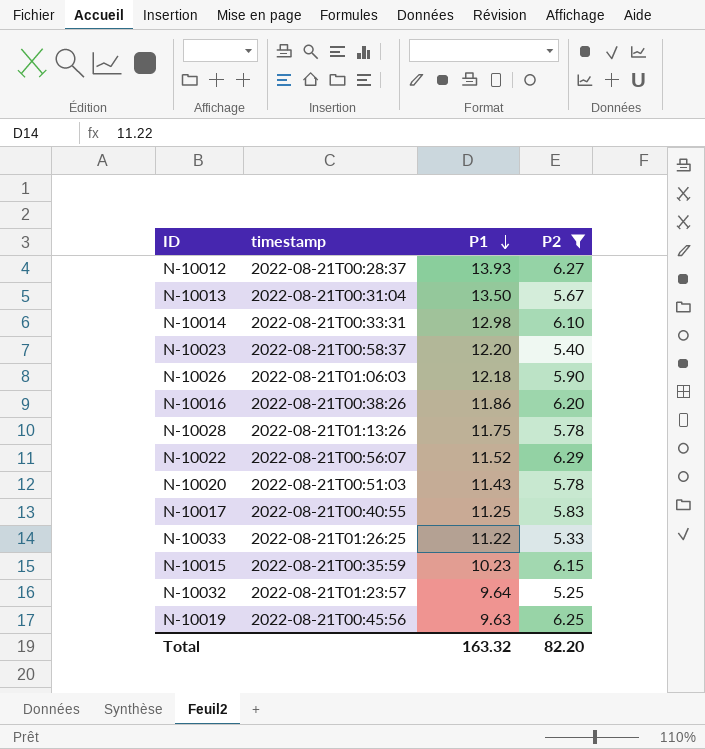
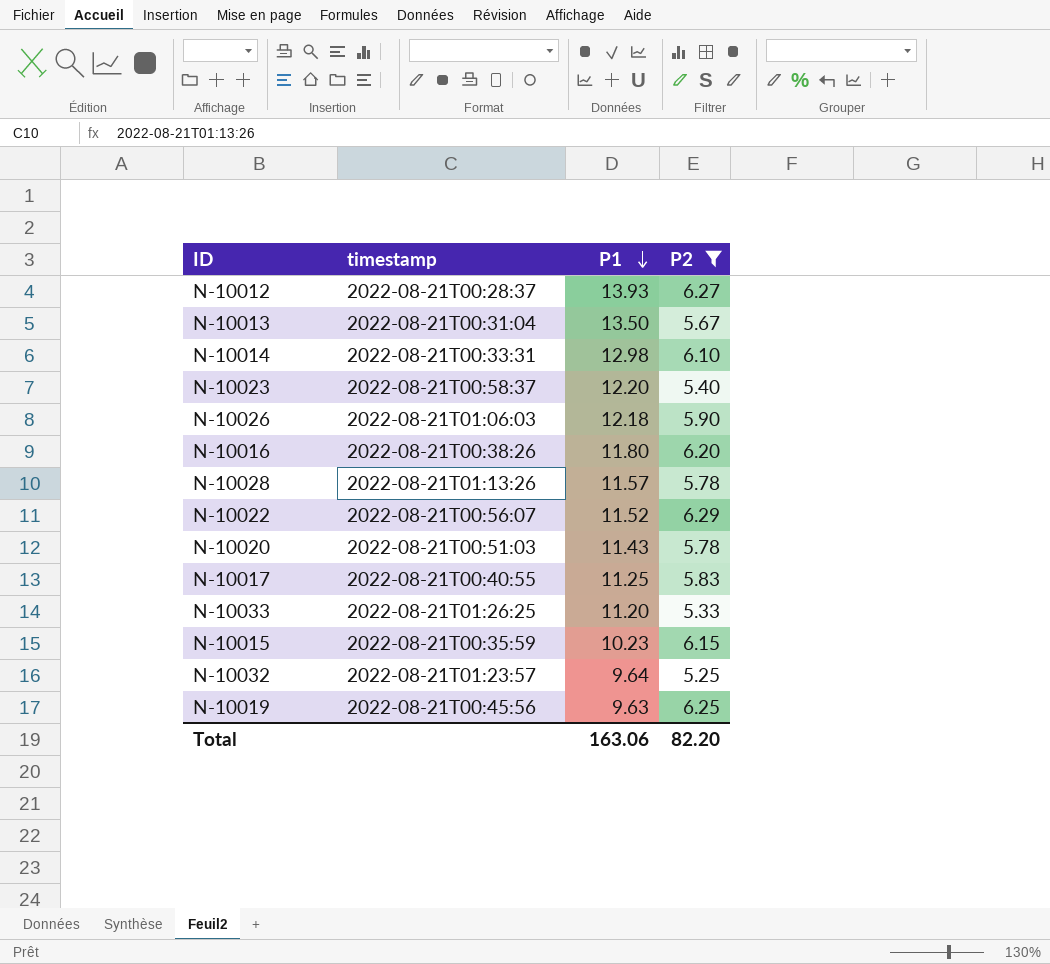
N-10016 | P1: 11.86 -> 11.80
N-10028 | P1: 11.75 -> 11.57
N-10033 | P1: 11.22 -> 11.20
Total | P1: 163.32 -> 163.06

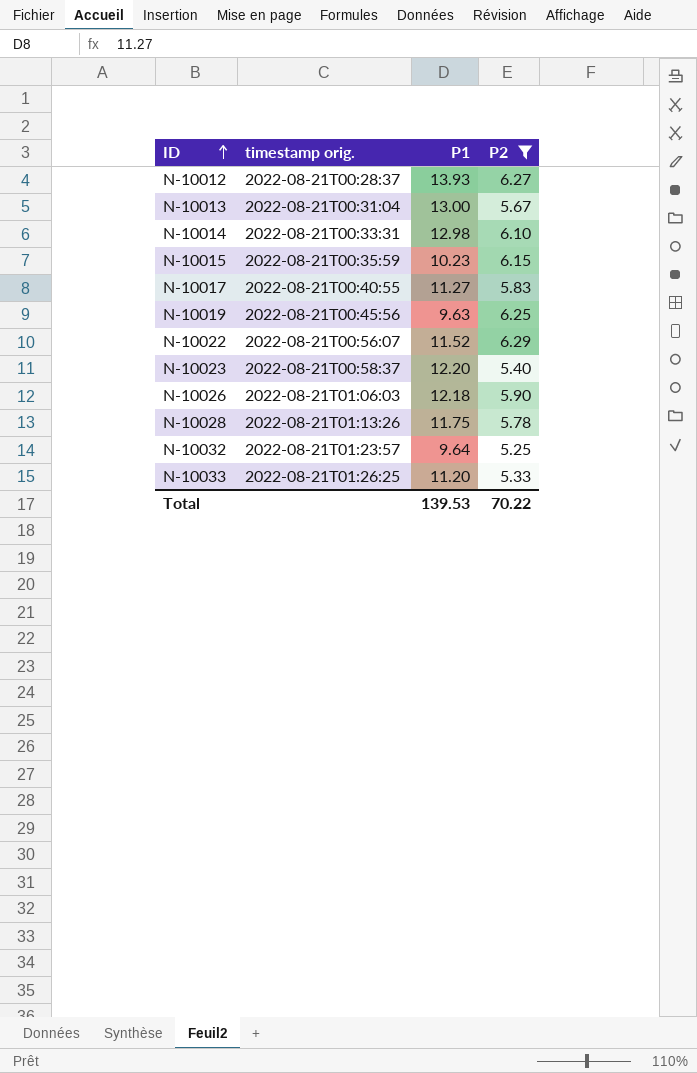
row order: P1 descending -> ID ascending
column name: timestamp -> timestamp orig.
row N-10016: 2022-08-21T00:38:26 | 11.80 | 6.20 -> none
row N-10020: 2022-08-21T00:51:03 | 11.43 | 5.78 -> none
N-10013 | P1: 13.50 -> 13.00
N-10017 | P1: 11.25 -> 11.27
N-10028 | P1: 11.57 -> 11.75
Total | P1: 163.06 -> 139.53
Total | P2: 82.20 -> 70.22

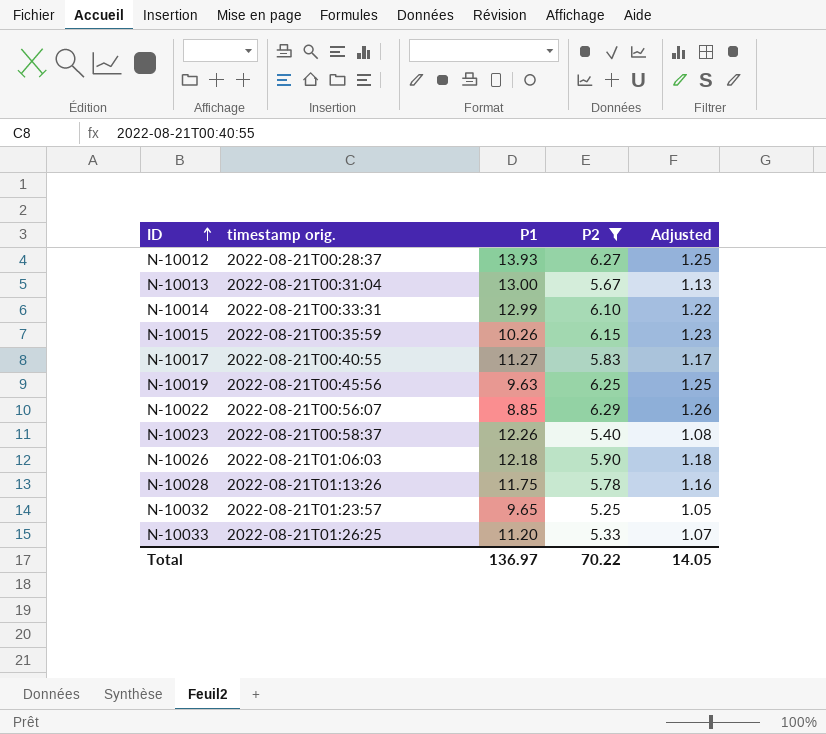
column Adjusted | formula: none -> [P2] * 0.2
N-10014 | P1: 12.98 -> 12.99
N-10015 | P1: 10.23 -> 10.26
N-10022 | P1: 11.52 -> 8.85
N-10023 | P1: 12.20 -> 12.26
N-10032 | P1: 9.64 -> 9.65
Total | P1: 139.53 -> 136.97

